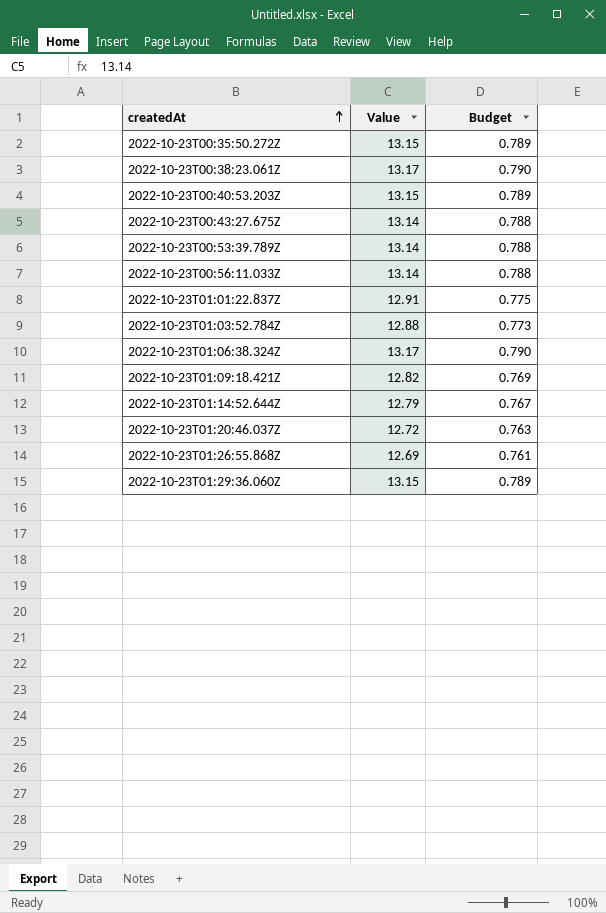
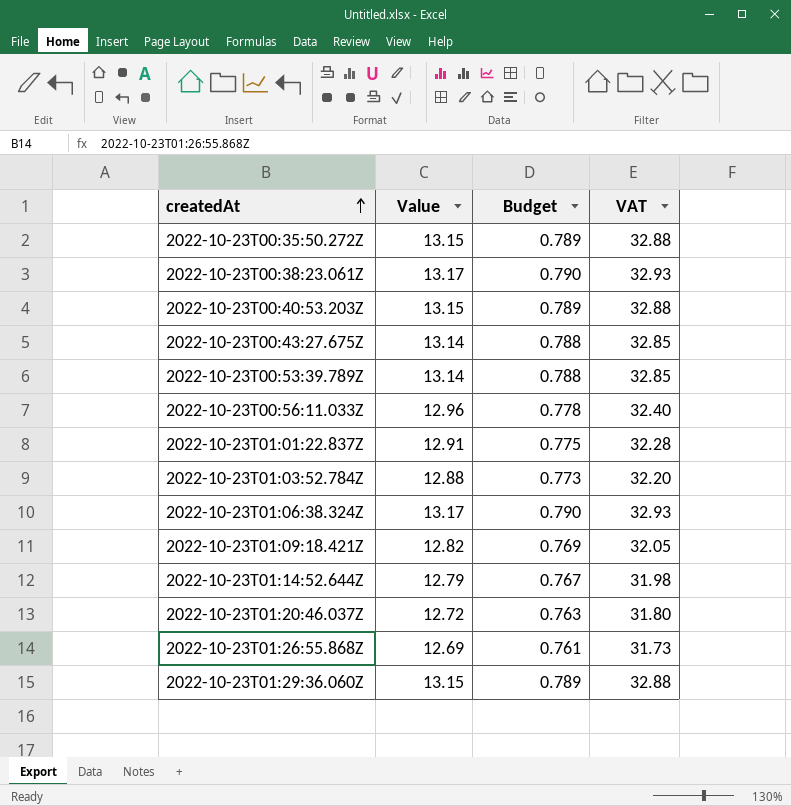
column VAT | formula: none -> [Value] * 2.5
2022-10-23T00:56:11.033Z | Value: 13.14 -> 12.96
2022-10-23T00:56:11.033Z | Budget: 0.788 -> 0.778

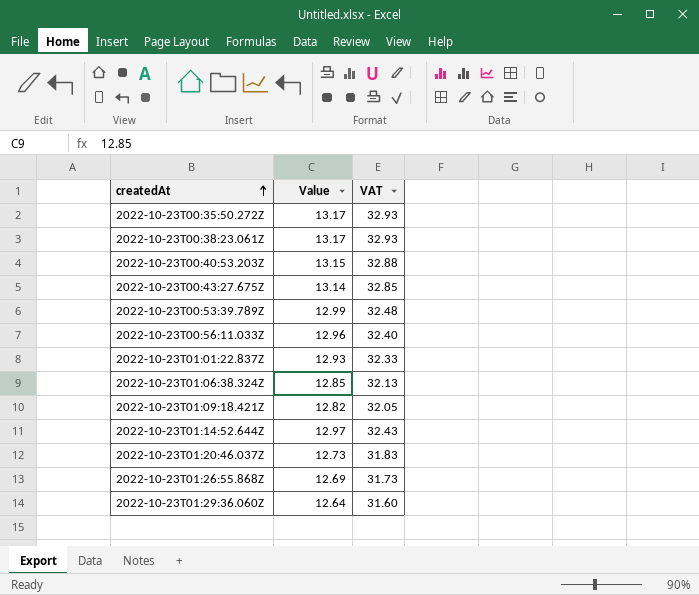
column Budget | formula: [Value] * 0.06 -> none
row 2022-10-23T01:03:52.784Z: 12.88 | 0.773 | 32.20 -> none
2022-10-23T00:35:50.272Z | Value: 13.15 -> 13.17
2022-10-23T00:35:50.272Z | VAT: 32.88 -> 32.93
2022-10-23T00:53:39.789Z | Value: 13.14 -> 12.99
2022-10-23T00:53:39.789Z | VAT: 32.85 -> 32.48
2022-10-23T01:01:22.837Z | Value: 12.91 -> 12.93
2022-10-23T01:01:22.837Z | VAT: 32.28 -> 32.33
2022-10-23T01:06:38.324Z | Value: 13.17 -> 12.85
2022-10-23T01:06:38.324Z | VAT: 32.93 -> 32.13
2022-10-23T01:14:52.644Z | Value: 12.79 -> 12.97
2022-10-23T01:14:52.644Z | VAT: 31.98 -> 32.43
2022-10-23T01:20:46.037Z | Value: 12.72 -> 12.73
2022-10-23T01:20:46.037Z | VAT: 31.80 -> 31.83
2022-10-23T01:29:36.060Z | Value: 13.15 -> 12.64
2022-10-23T01:29:36.060Z | VAT: 32.88 -> 31.60

